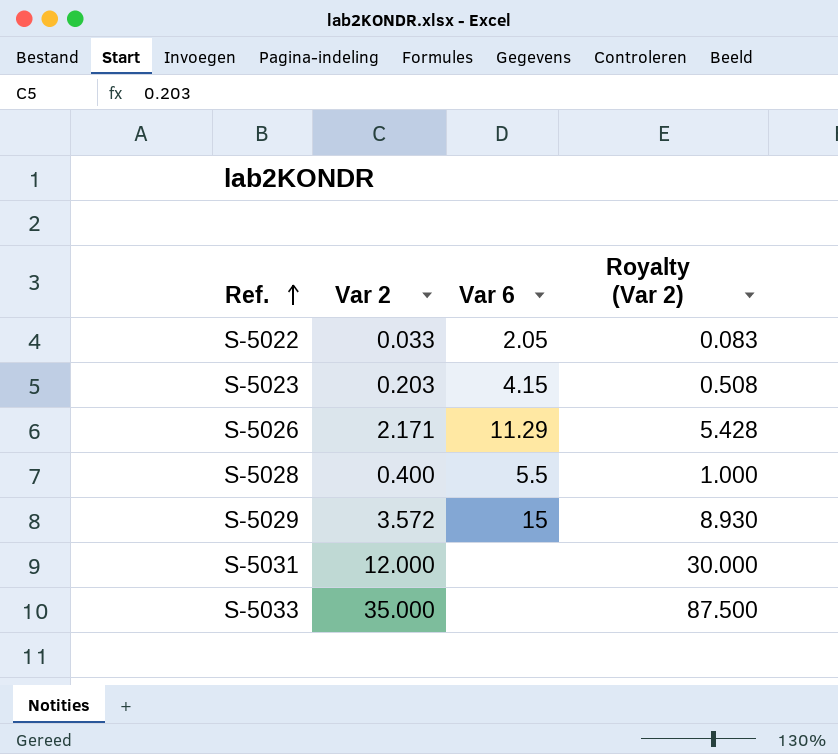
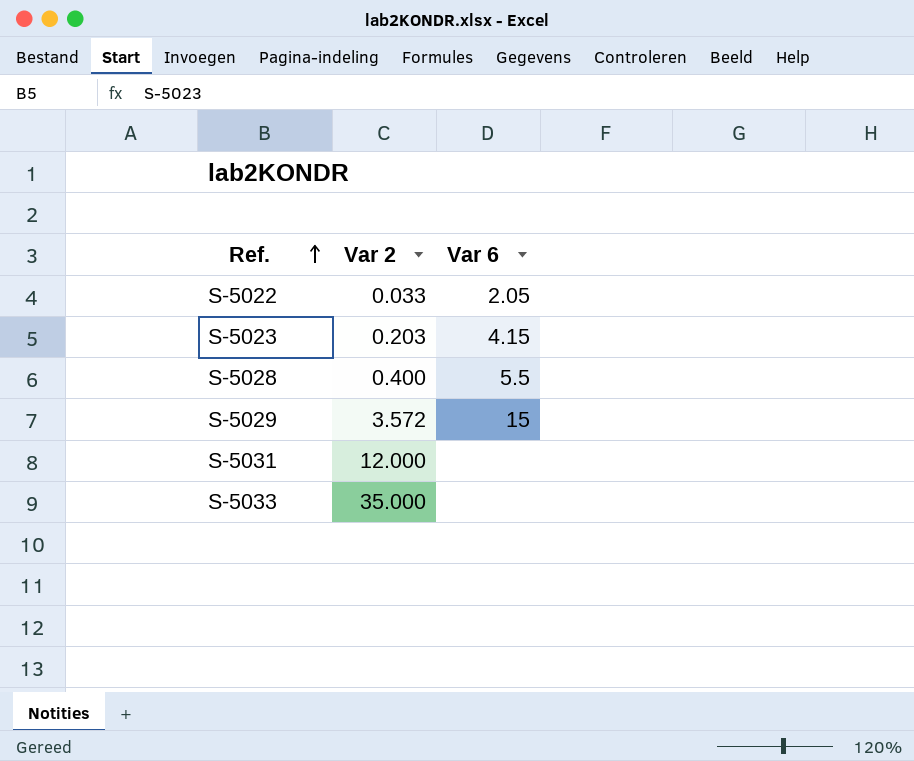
column Royalty (Var 2) | formula: [Var 2] * 2.5 -> none
row S-5026: 2.171 | 11.29 | 5.428 -> none

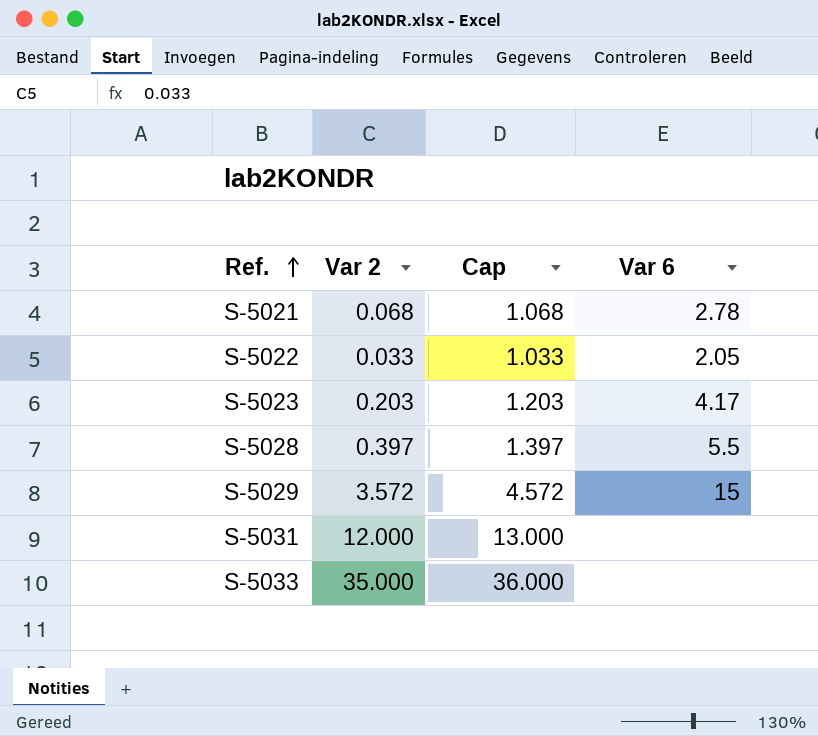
column Cap | formula: none -> [Var 2] + 1
row S-5021: none -> 0.068 | 1.068 | 2.78
S-5023 | Var 6: 4.15 -> 4.17
S-5028 | Var 2: 0.400 -> 0.397

